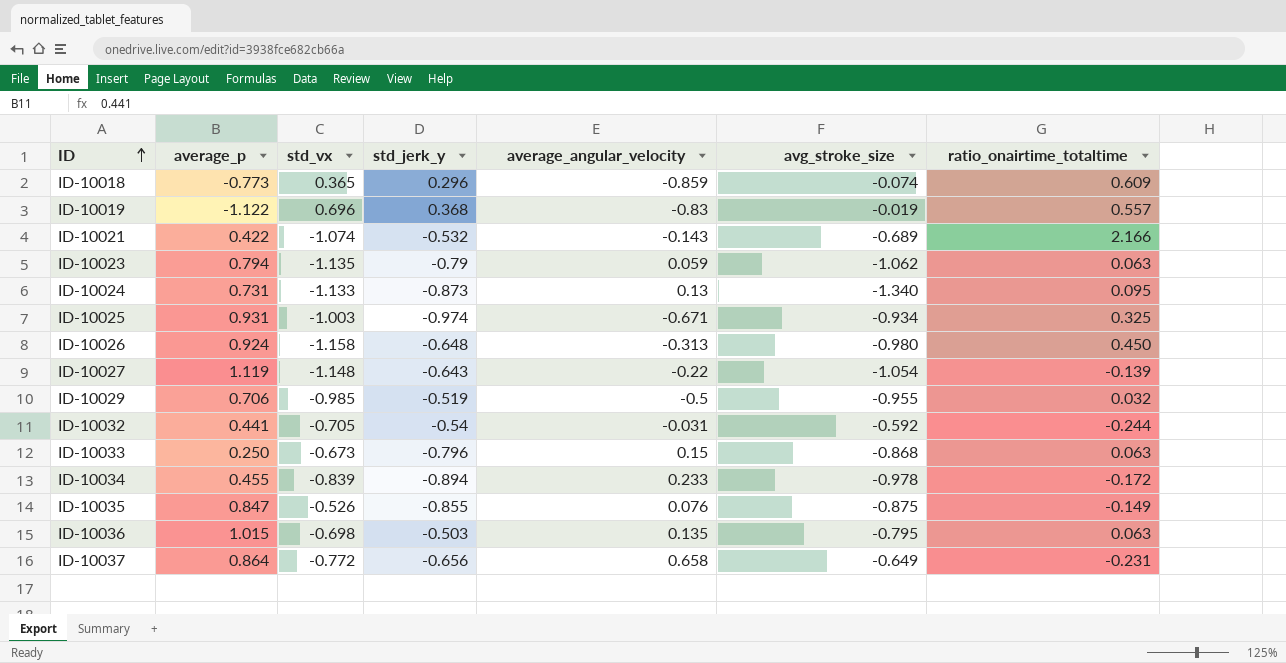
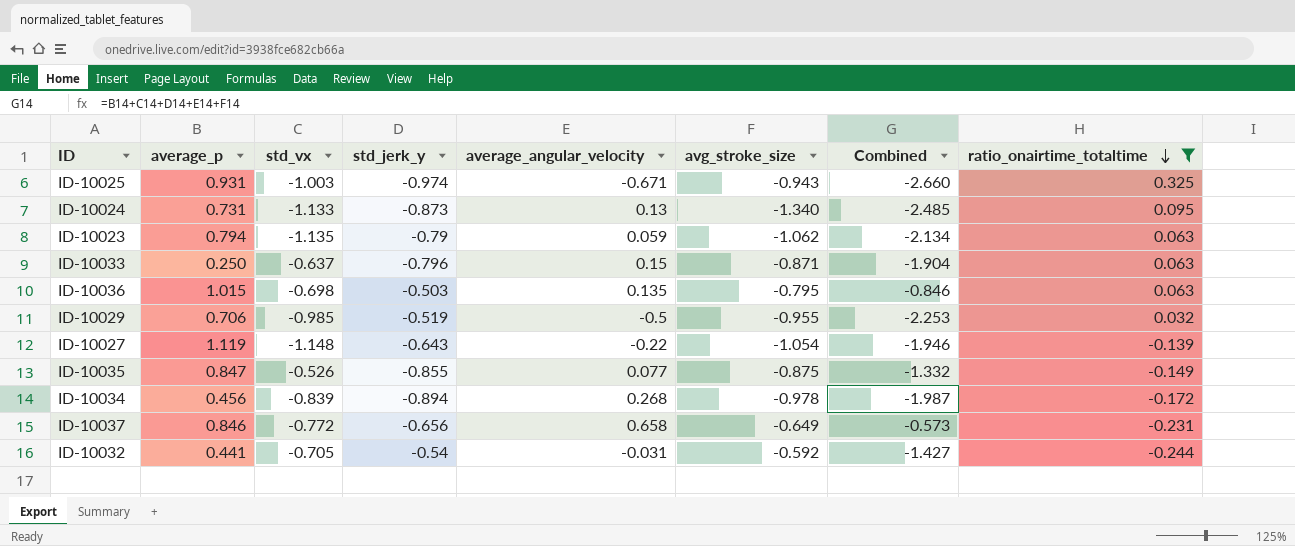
filter: none -> ratio_onairtime_totaltime <= 0.325
row order: ID ascending -> ratio_onairtime_totaltime descending
column Combined | formula: none -> [average_p] + [std_vx] + [std_jerk_y] + [average_angular_velocity] + [avg_stroke_size]
ID-10025 | avg_stroke_size: -0.934 -> -0.943
ID-10033 | std_vx: -0.673 -> -0.637
ID-10033 | avg_stroke_size: -0.868 -> -0.871
ID-10035 | average_angular_velocity: 0.076 -> 0.077
ID-10034 | average_p: 0.455 -> 0.456
ID-10034 | average_angular_velocity: 0.233 -> 0.268
ID-10037 | average_p: 0.864 -> 0.846

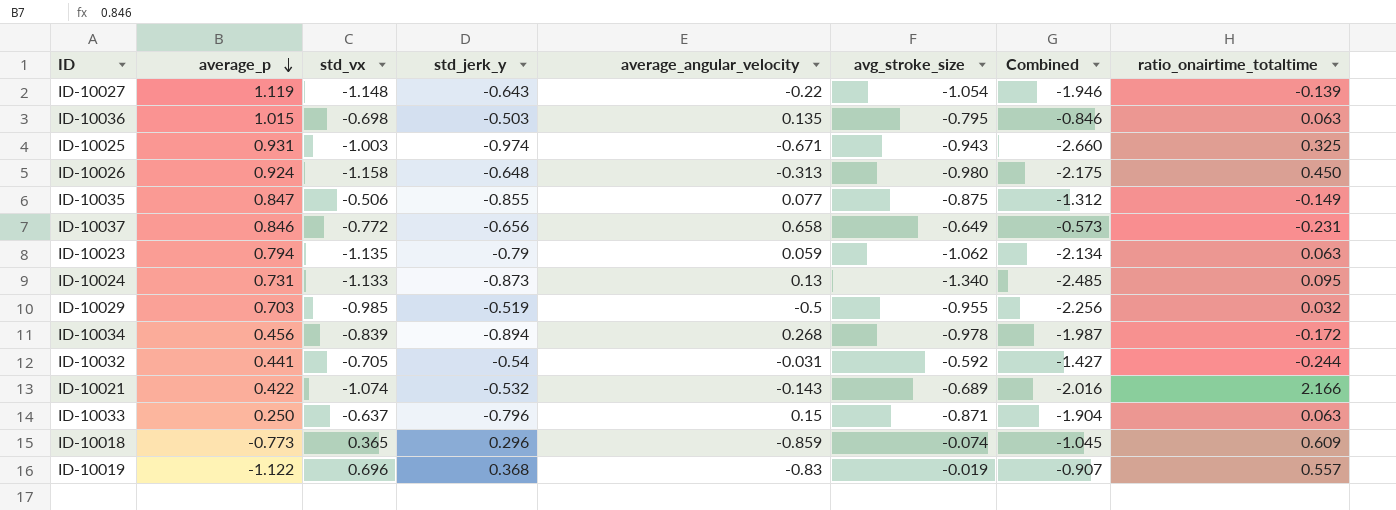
filter: ratio_onairtime_totaltime <= 0.325 -> none
row order: ratio_onairtime_totaltime descending -> average_p descending
ID-10035 | std_vx: -0.526 -> -0.506
ID-10035 | Combined: -1.332 -> -1.312
ID-10029 | average_p: 0.706 -> 0.703
ID-10029 | Combined: -2.253 -> -2.256

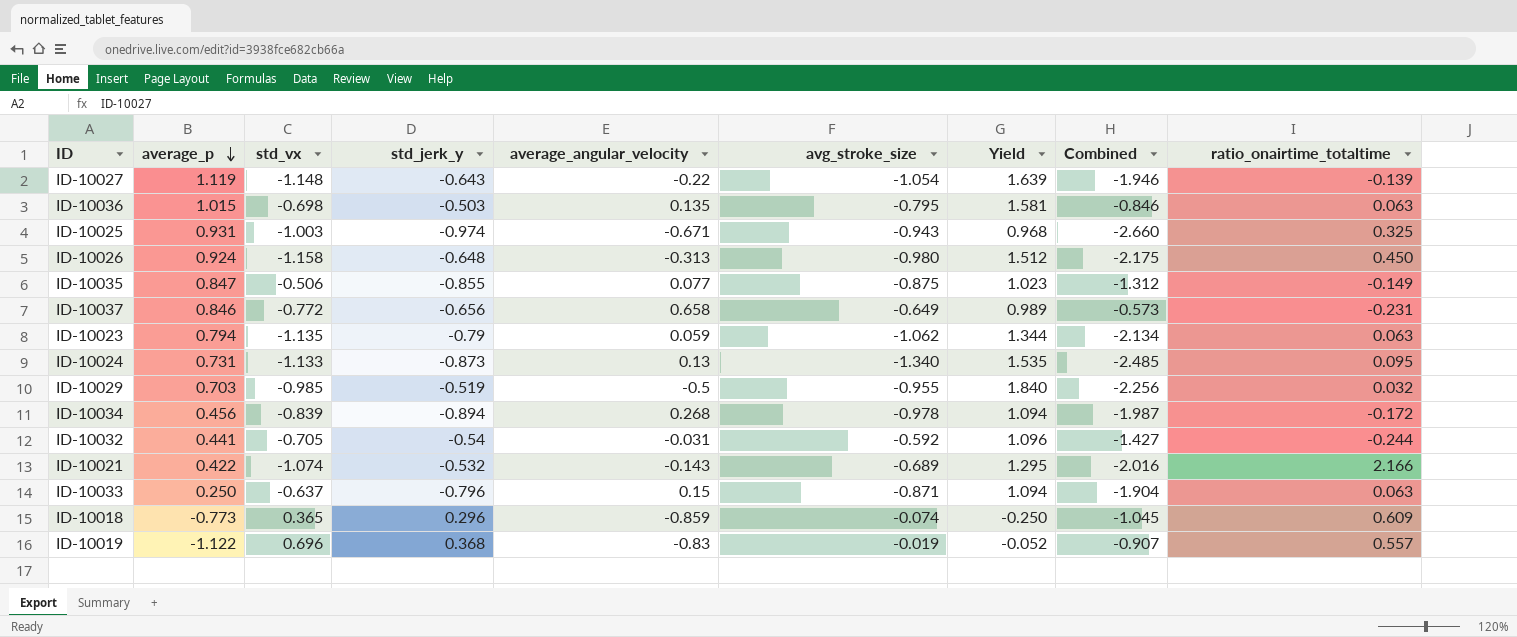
column Yield | formula: none -> [avg_stroke_size] / [std_jerk_y]

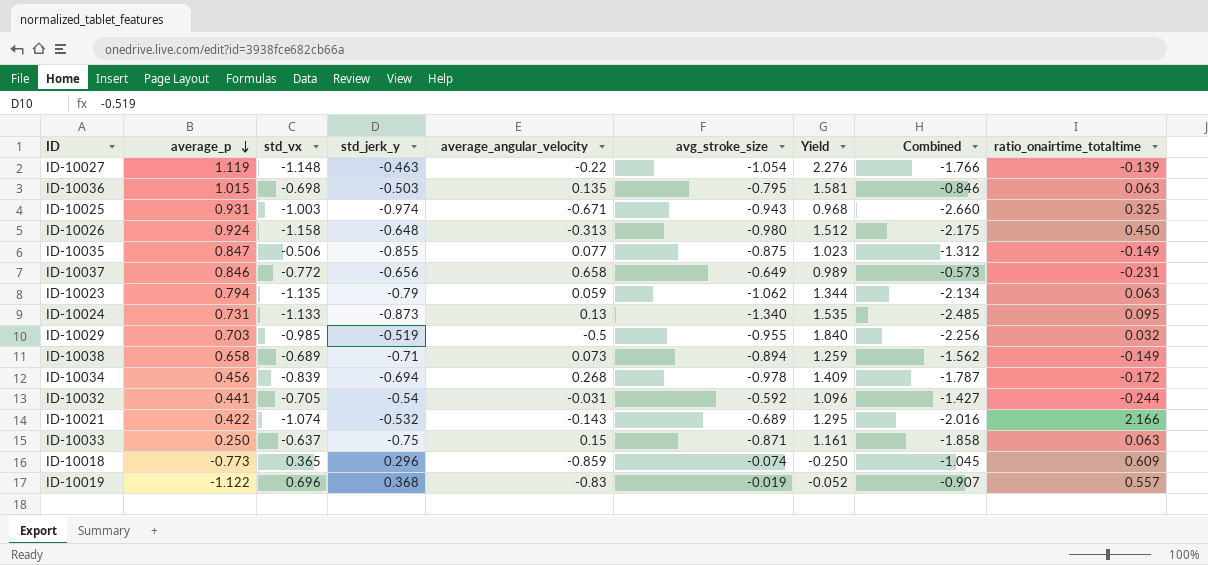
ID-10027 | std_jerk_y: -0.643 -> -0.463
ID-10027 | Yield: 1.639 -> 2.276
ID-10027 | Combined: -1.946 -> -1.766
row ID-10038: none -> 0.658 | -0.689 | -0.71 | 0.073 | -0.894 | 1.259 | -1.562 | -0.149
ID-10034 | std_jerk_y: -0.894 -> -0.694
ID-10034 | Yield: 1.094 -> 1.409
ID-10034 | Combined: -1.987 -> -1.787
ID-10033 | std_jerk_y: -0.796 -> -0.75
ID-10033 | Yield: 1.094 -> 1.161
ID-10033 | Combined: -1.904 -> -1.858

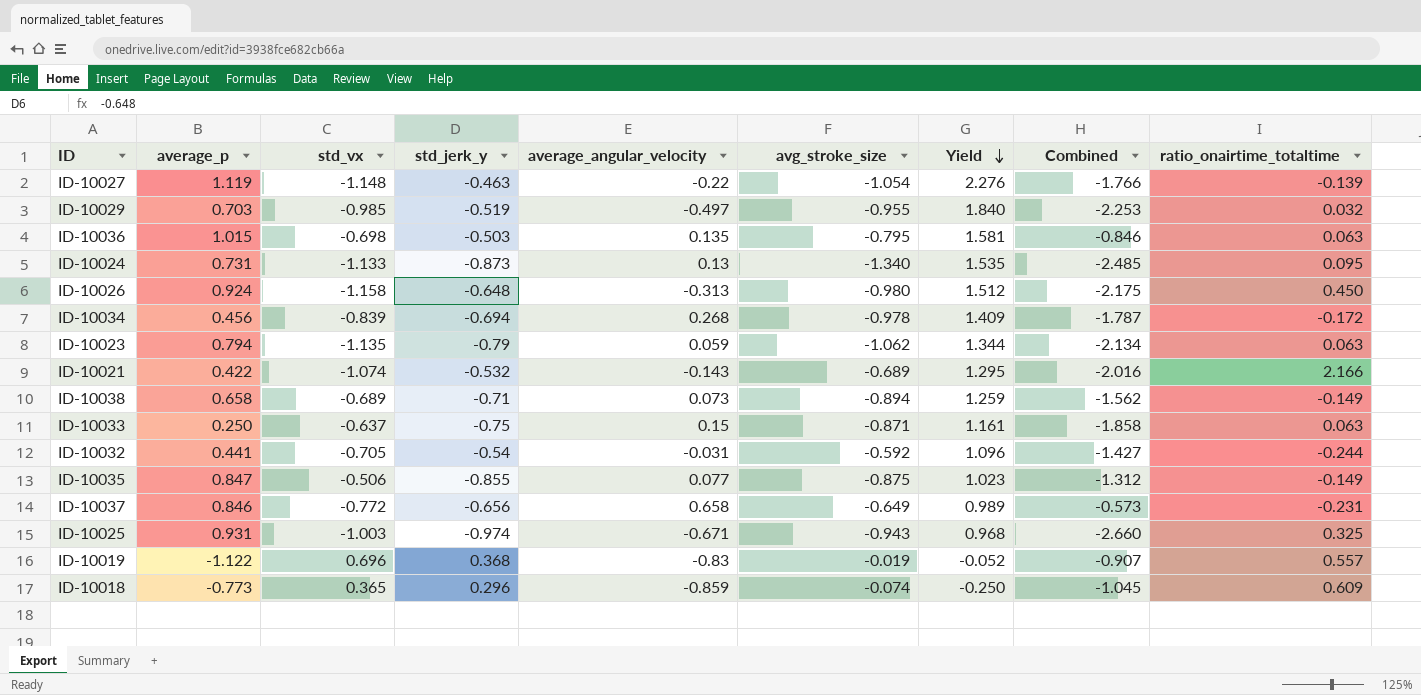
row order: average_p descending -> Yield descending
ID-10029 | average_angular_velocity: -0.5 -> -0.497
ID-10029 | Combined: -2.256 -> -2.253

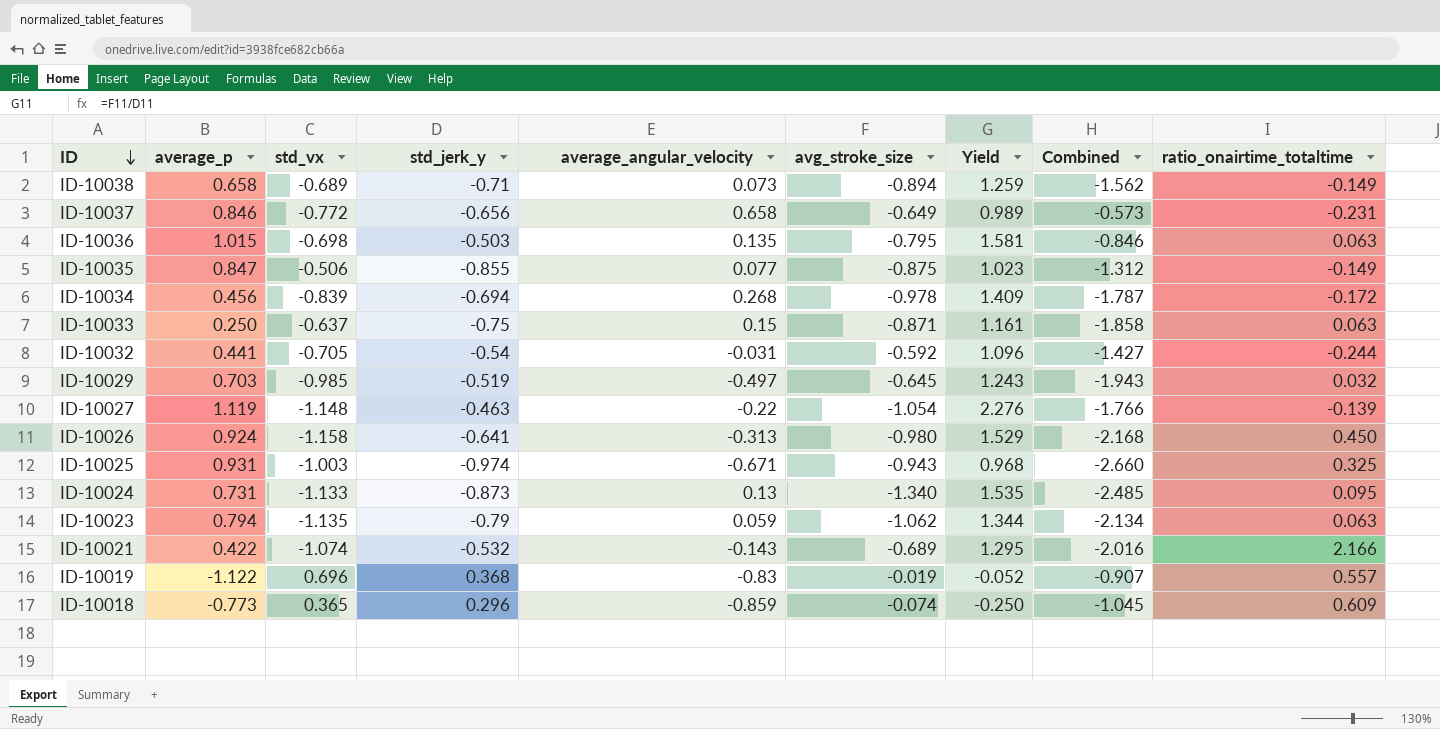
row order: Yield descending -> ID descending
ID-10029 | avg_stroke_size: -0.955 -> -0.645
ID-10029 | Yield: 1.840 -> 1.243
ID-10029 | Combined: -2.253 -> -1.943
ID-10026 | std_jerk_y: -0.648 -> -0.641
ID-10026 | Yield: 1.512 -> 1.529
ID-10026 | Combined: -2.175 -> -2.168

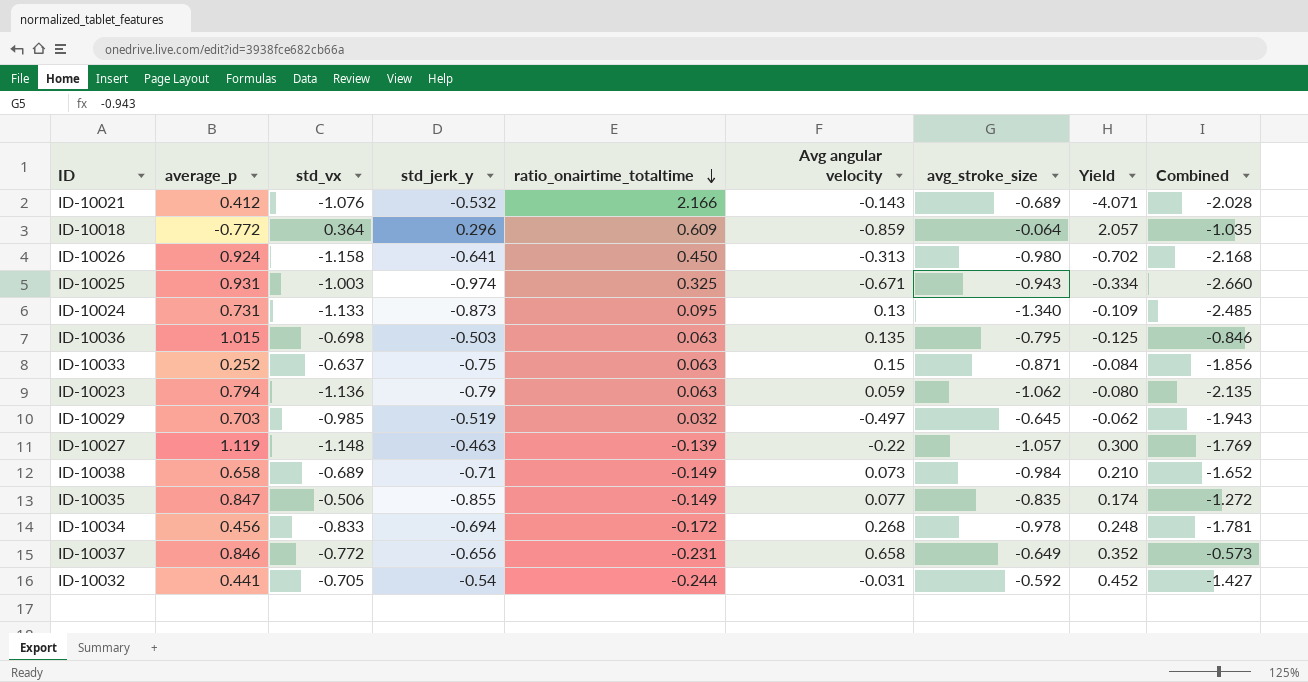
row order: ID descending -> ratio_onairtime_totaltime descending
column ratio_onairtime_totaltime | position: 9 -> 5
column name: average_angular_velocity -> Avg angular velocity
column Yield | formula: [avg_stroke_size] / [std_jerk_y] -> [ratio_onairtime_totaltime] / [std_jerk_y]
row ID-10019: -1.122 | 0.696 | 0.368 | -0.83 | -0.019 | -0.052 | -0.907 | 0.557 -> none
ID-10021 | average_p: 0.422 -> 0.412
ID-10021 | std_vx: -1.074 -> -1.076
ID-10021 | Combined: -2.016 -> -2.028
ID-10018 | average_p: -0.773 -> -0.772
ID-10018 | std_vx: 0.365 -> 0.364
ID-10018 | avg_stroke_size: -0.074 -> -0.064
ID-10018 | Combined: -1.045 -> -1.035
ID-10033 | average_p: 0.250 -> 0.252
ID-10033 | Combined: -1.858 -> -1.856
ID-10023 | std_vx: -1.135 -> -1.136
ID-10023 | Combined: -2.134 -> -2.135
ID-10027 | avg_stroke_size: -1.054 -> -1.057
ID-10027 | Combined: -1.766 -> -1.769
ID-10038 | avg_stroke_size: -0.894 -> -0.984
ID-10038 | Combined: -1.562 -> -1.652
ID-10035 | avg_stroke_size: -0.875 -> -0.835
ID-10035 | Combined: -1.312 -> -1.272
ID-10034 | std_vx: -0.839 -> -0.833
ID-10034 | Combined: -1.787 -> -1.781

